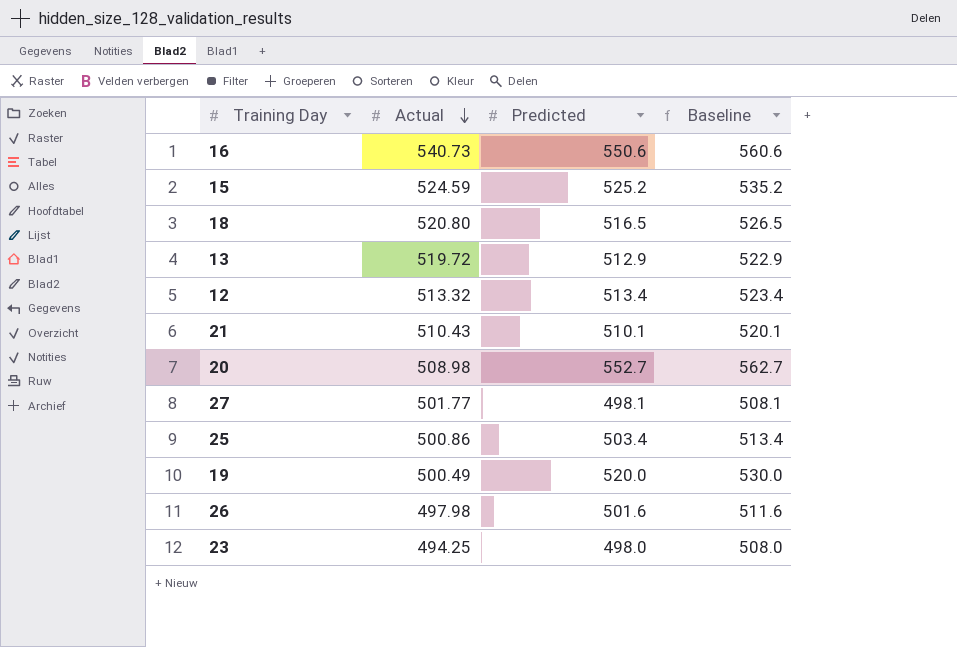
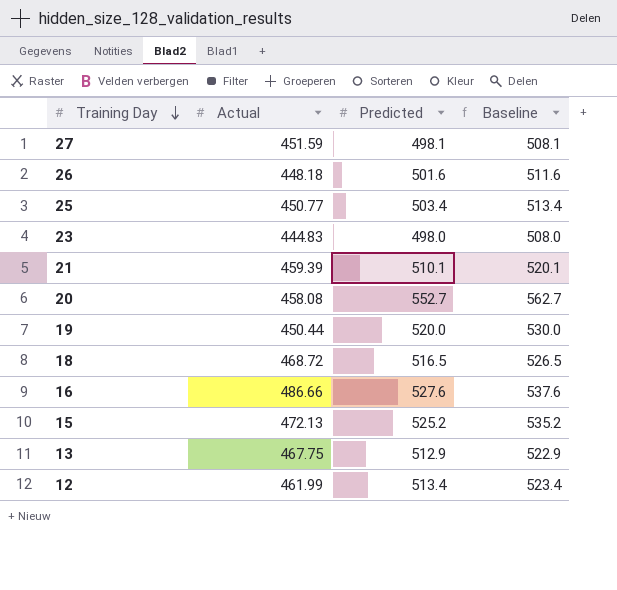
row order: Actual descending -> Training Day descending
27 | Actual: 501.77 -> 451.59
26 | Actual: 497.98 -> 448.18
25 | Actual: 500.86 -> 450.77
23 | Actual: 494.25 -> 444.83
21 | Actual: 510.43 -> 459.39
20 | Actual: 508.98 -> 458.08
19 | Actual: 500.49 -> 450.44
18 | Actual: 520.80 -> 468.72
16 | Actual: 540.73 -> 486.66
16 | Predicted: 550.6 -> 527.6
16 | Baseline: 560.6 -> 537.6
15 | Actual: 524.59 -> 472.13
13 | Actual: 519.72 -> 467.75
12 | Actual: 513.32 -> 461.99

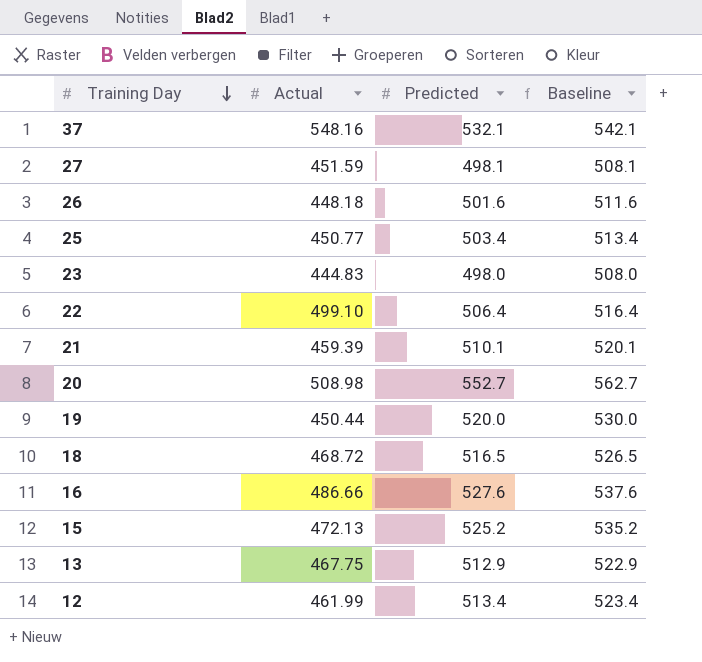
row 37: none -> 548.16 | 532.1 | 542.1
row 22: none -> 499.10 | 506.4 | 516.4
20 | Actual: 458.08 -> 508.98

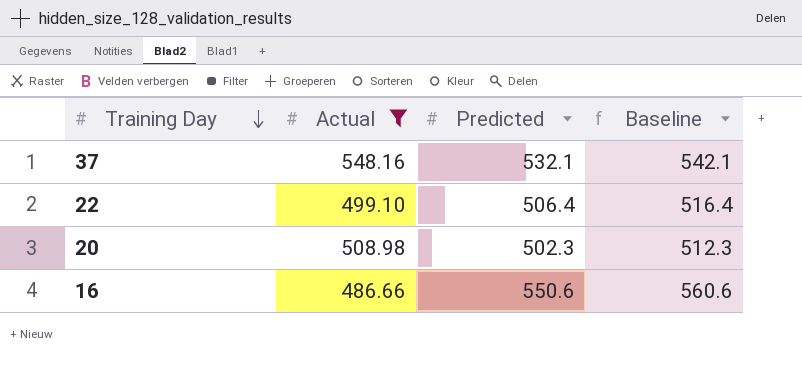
filter: none -> Actual >= 486.66
20 | Predicted: 552.7 -> 502.3
20 | Baseline: 562.7 -> 512.3
16 | Predicted: 527.6 -> 550.6
16 | Baseline: 537.6 -> 560.6

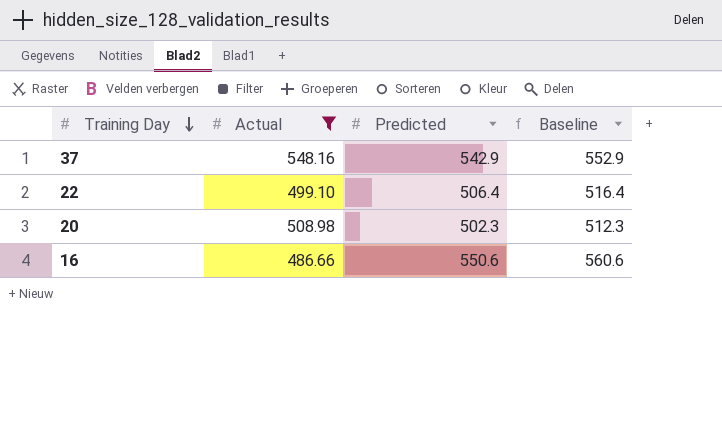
37 | Predicted: 532.1 -> 542.9
37 | Baseline: 542.1 -> 552.9

